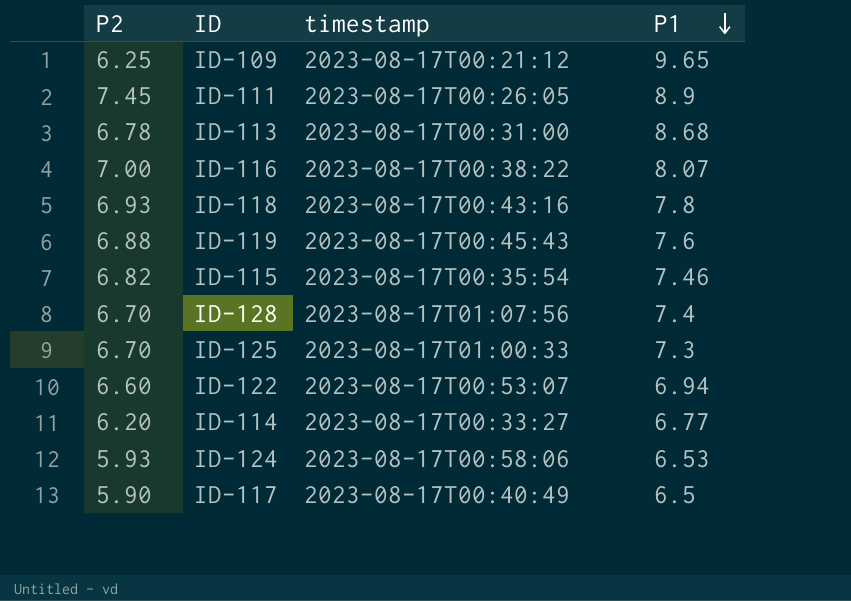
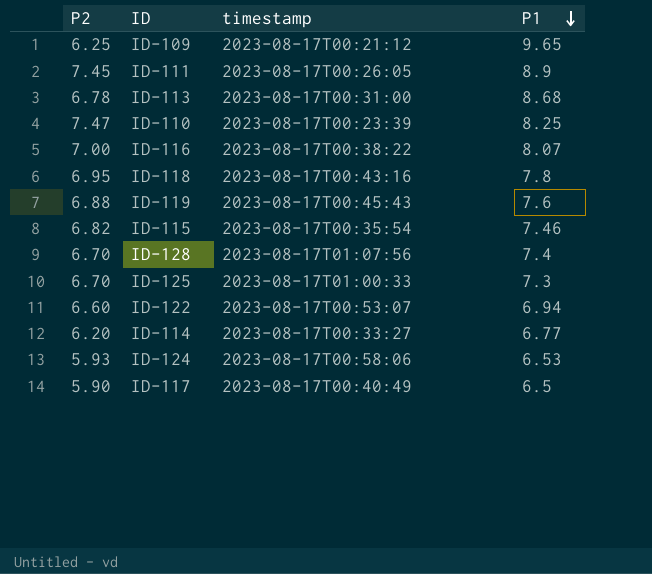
row ID-110: none -> 7.47 | 2023-08-17T00:23:39 | 8.25
ID-118 | P2: 6.93 -> 6.95

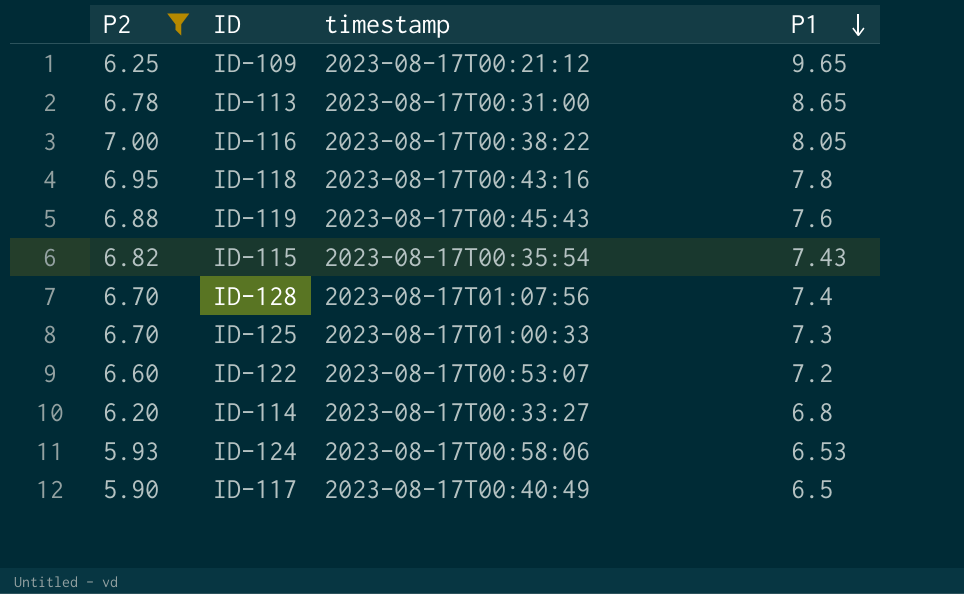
filter: none -> P2 <= 7.00
ID-113 | P1: 8.68 -> 8.65
ID-116 | P1: 8.07 -> 8.05
ID-115 | P1: 7.46 -> 7.43
ID-122 | P1: 6.94 -> 7.2
ID-114 | P1: 6.77 -> 6.8

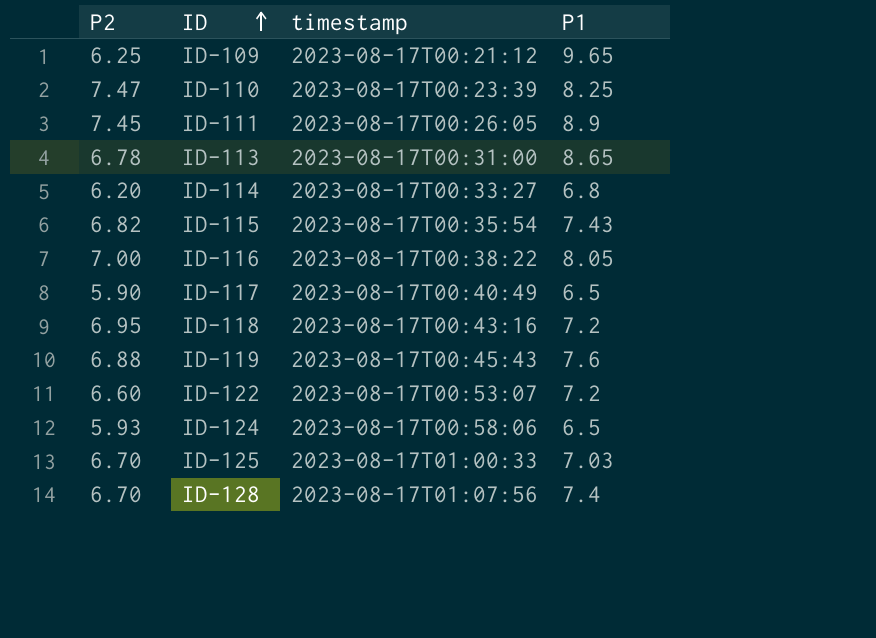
filter: P2 <= 7.00 -> none
row order: P1 descending -> ID ascending
ID-118 | P1: 7.8 -> 7.2
ID-124 | P1: 6.53 -> 6.5
ID-125 | P1: 7.3 -> 7.03

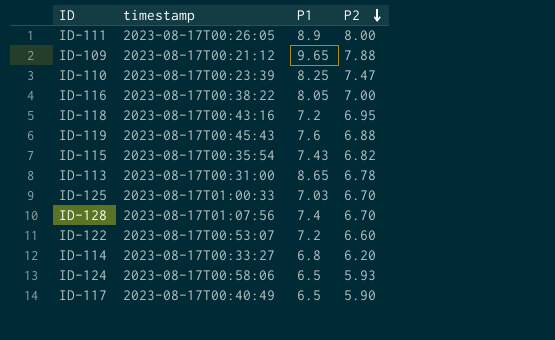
row order: ID ascending -> P2 descending
column P2 | position: 1 -> 4
ID-111 | P2: 7.45 -> 8.00
ID-109 | P2: 6.25 -> 7.88

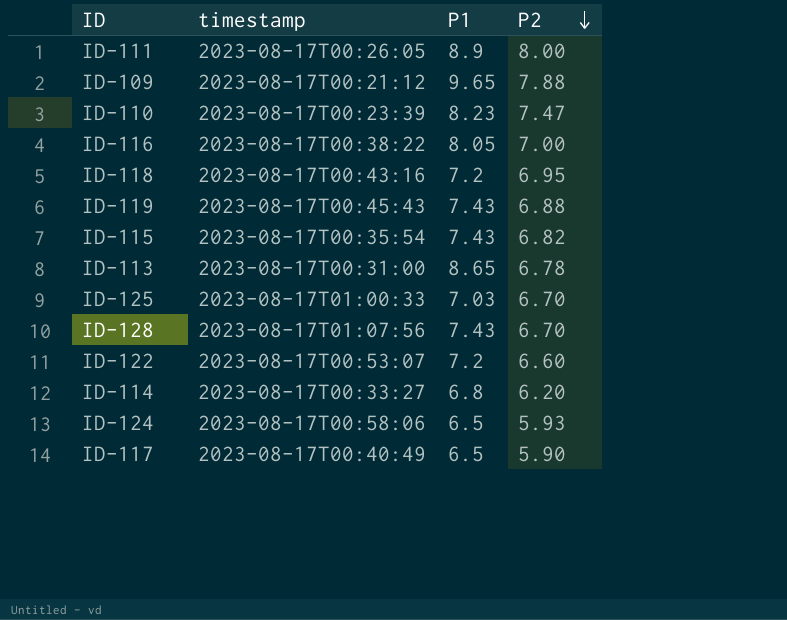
ID-110 | P1: 8.25 -> 8.23
ID-119 | P1: 7.6 -> 7.43
ID-128 | P1: 7.4 -> 7.43

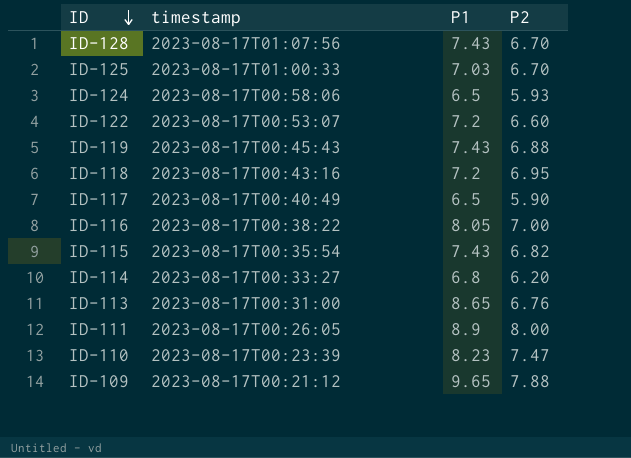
row order: P2 descending -> ID descending
ID-113 | P2: 6.78 -> 6.76

